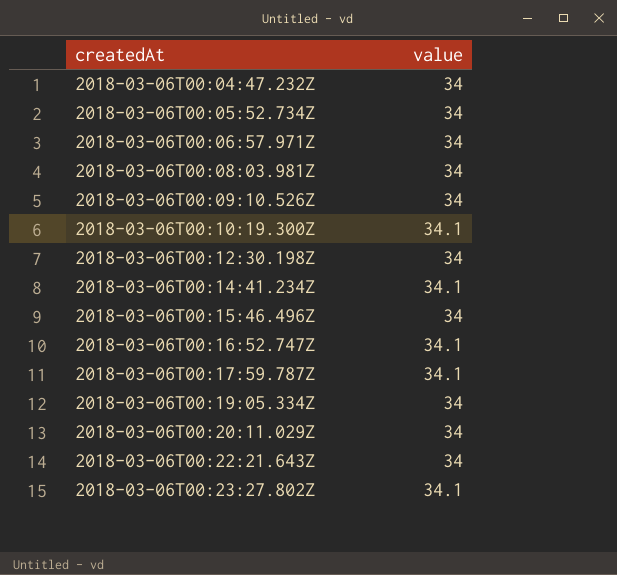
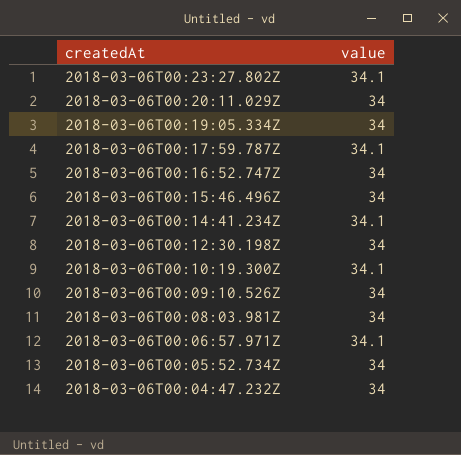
row order: createdAt ascending -> createdAt descending
row 2018-03-06T00:22:21.643Z: 34 -> none
2018-03-06T00:16:52.747Z | value: 34.1 -> 34
2018-03-06T00:06:57.971Z | value: 34 -> 34.1

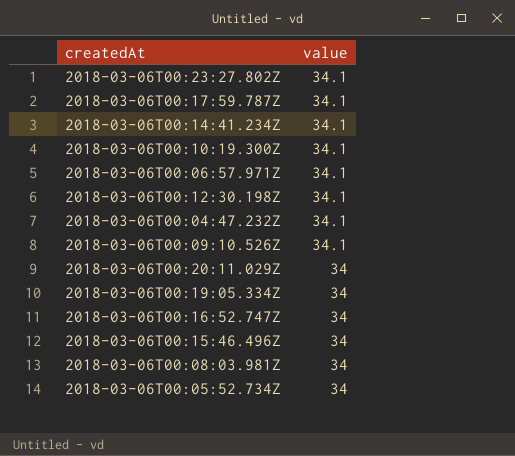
row order: createdAt descending -> value descending
2018-03-06T00:12:30.198Z | value: 34 -> 34.1
2018-03-06T00:04:47.232Z | value: 34 -> 34.1
2018-03-06T00:09:10.526Z | value: 34 -> 34.1

